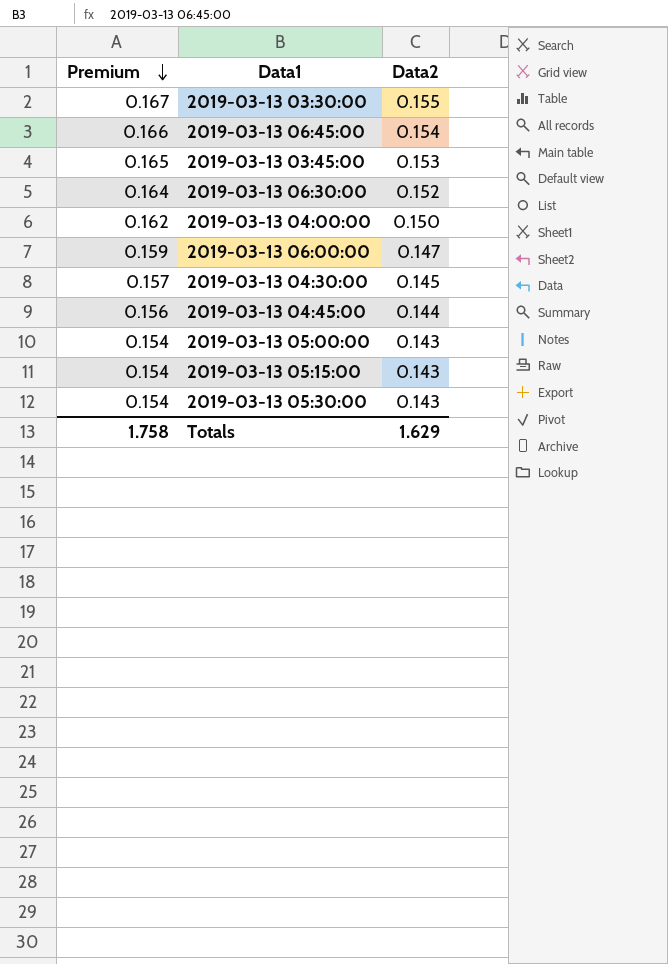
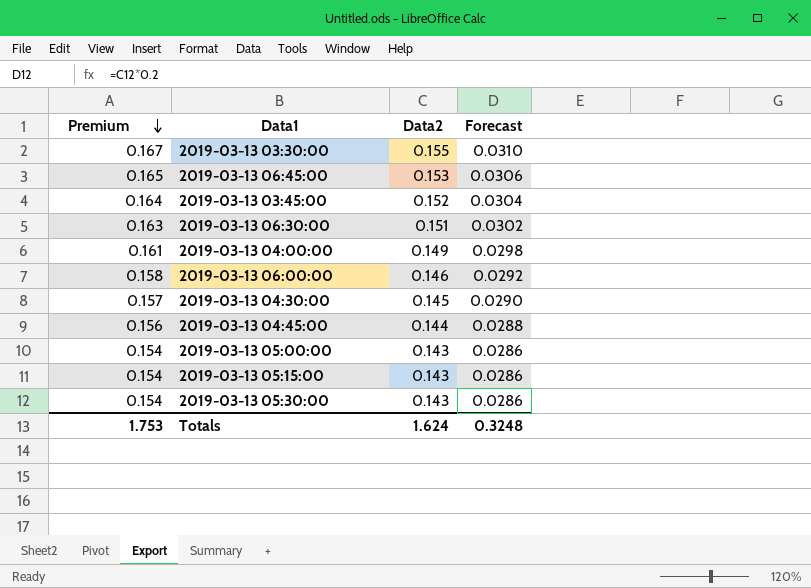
column Forecast | formula: none -> [Data2] * 0.2
2019-03-13 06:45:00 | Premium: 0.166 -> 0.165
2019-03-13 06:45:00 | Data2: 0.154 -> 0.153
2019-03-13 03:45:00 | Premium: 0.165 -> 0.164
2019-03-13 03:45:00 | Data2: 0.153 -> 0.152
2019-03-13 06:30:00 | Premium: 0.164 -> 0.163
2019-03-13 06:30:00 | Data2: 0.152 -> 0.151
2019-03-13 04:00:00 | Premium: 0.162 -> 0.161
2019-03-13 04:00:00 | Data2: 0.150 -> 0.149
2019-03-13 06:00:00 | Premium: 0.159 -> 0.158
2019-03-13 06:00:00 | Data2: 0.147 -> 0.146
Totals | Premium: 1.758 -> 1.753
Totals | Data2: 1.629 -> 1.624

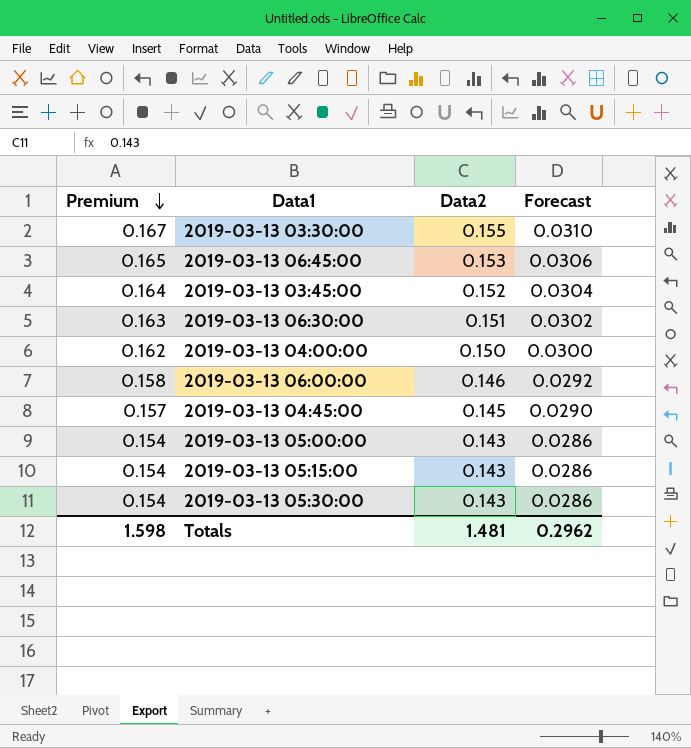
row 2019-03-13 04:30:00: 0.157 | 0.145 | 0.0290 -> none
2019-03-13 04:00:00 | Premium: 0.161 -> 0.162
2019-03-13 04:00:00 | Data2: 0.149 -> 0.150
2019-03-13 04:00:00 | Forecast: 0.0298 -> 0.0300
2019-03-13 04:45:00 | Premium: 0.156 -> 0.157
2019-03-13 04:45:00 | Data2: 0.144 -> 0.145
2019-03-13 04:45:00 | Forecast: 0.0288 -> 0.0290
Totals | Premium: 1.753 -> 1.598
Totals | Data2: 1.624 -> 1.481
Totals | Forecast: 0.3248 -> 0.2962

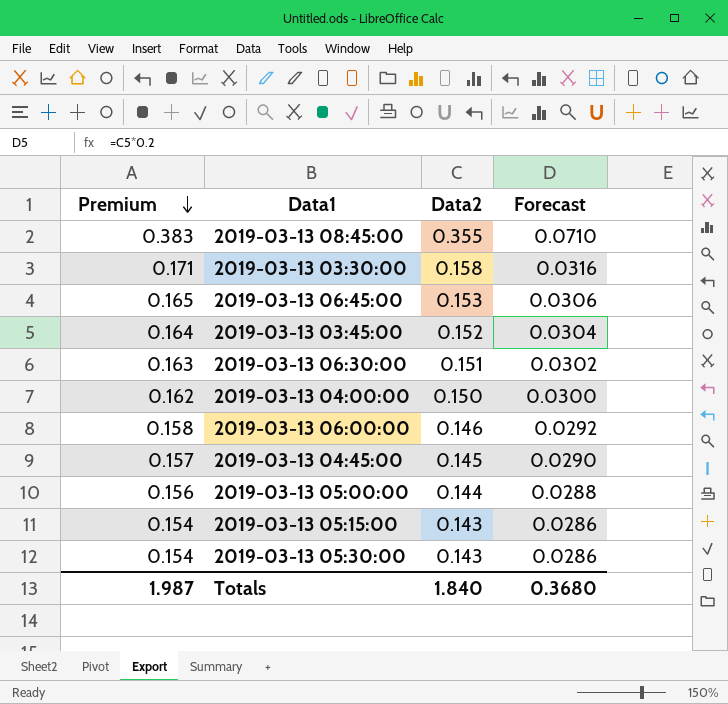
row 2019-03-13 08:45:00: none -> 0.383 | 0.355 | 0.0710
2019-03-13 03:30:00 | Premium: 0.167 -> 0.171
2019-03-13 03:30:00 | Data2: 0.155 -> 0.158
2019-03-13 03:30:00 | Forecast: 0.0310 -> 0.0316
2019-03-13 05:00:00 | Premium: 0.154 -> 0.156
2019-03-13 05:00:00 | Data2: 0.143 -> 0.144
2019-03-13 05:00:00 | Forecast: 0.0286 -> 0.0288
Totals | Premium: 1.598 -> 1.987
Totals | Data2: 1.481 -> 1.840
Totals | Forecast: 0.2962 -> 0.3680

